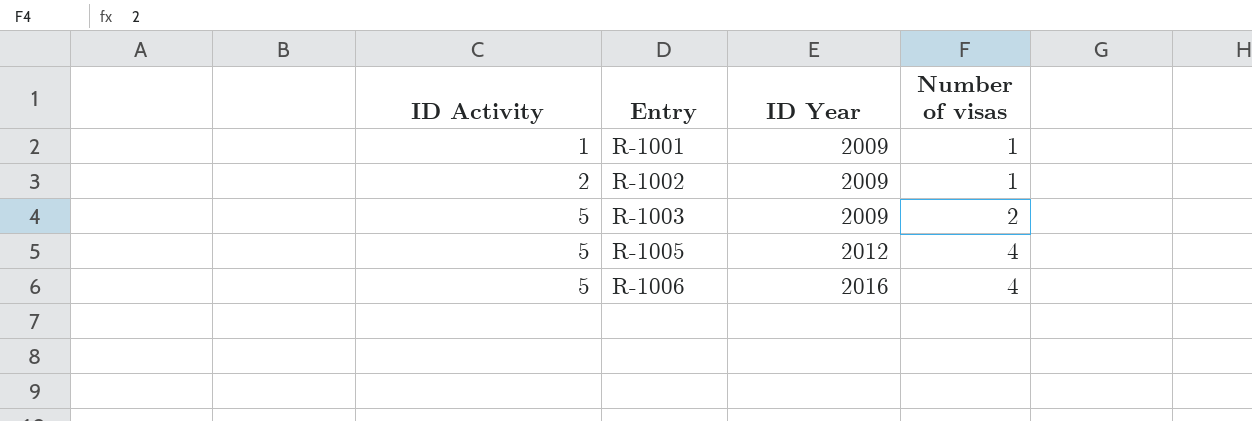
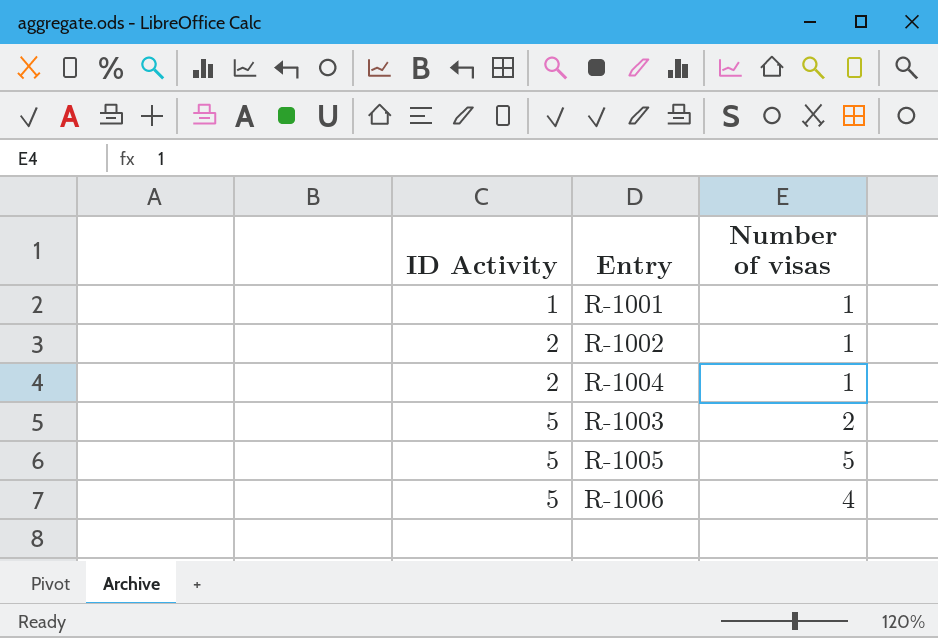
column ID Year | position: 3 -> none
row R-1004: none -> 2 | 1
R-1005 | Number of visas: 4 -> 5

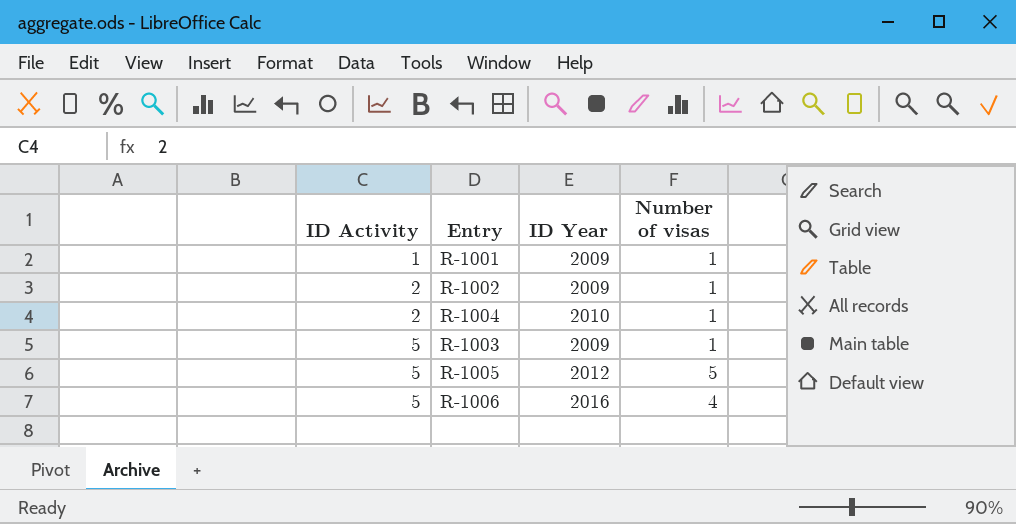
column ID Year | position: none -> 3
R-1003 | Number of visas: 2 -> 1

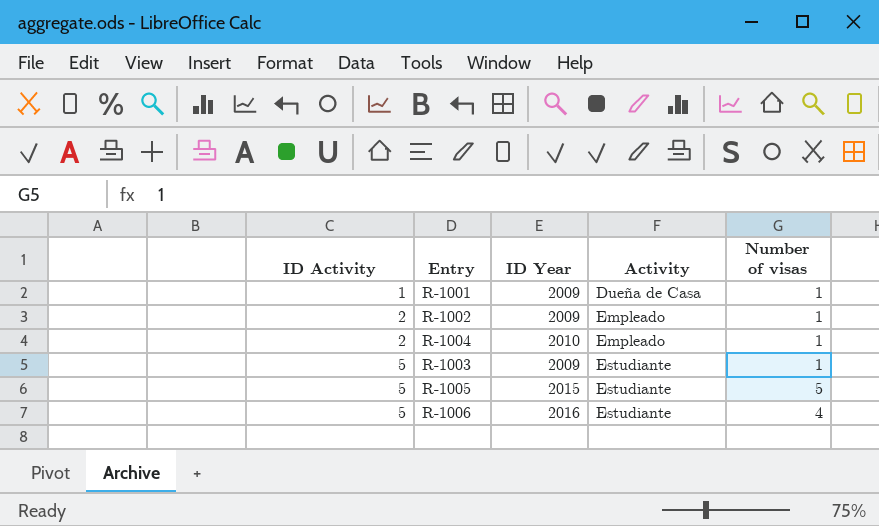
column Activity | position: none -> 4
R-1005 | ID Year: 2012 -> 2015

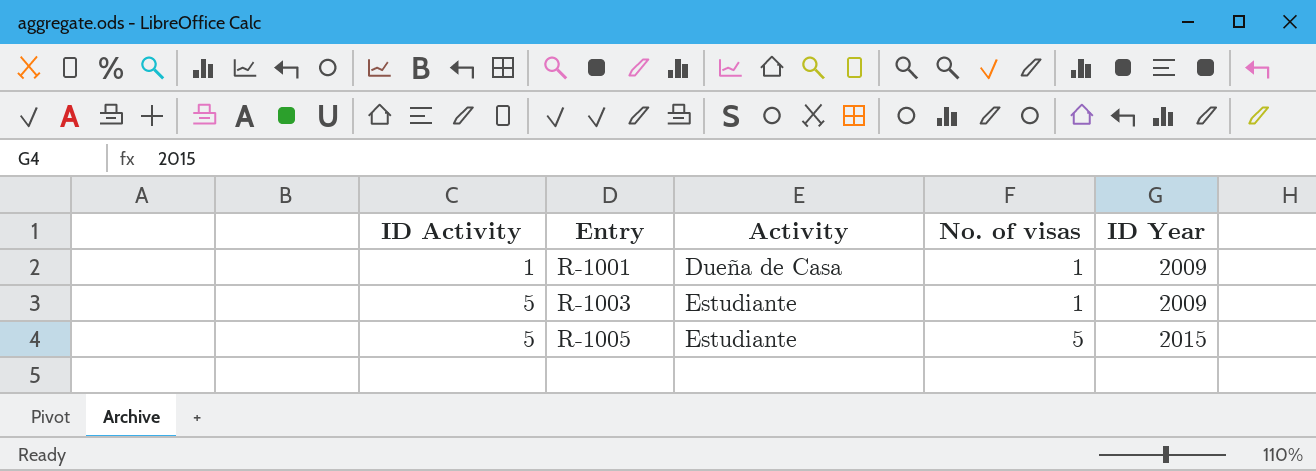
column name: Number of visas -> No. of visas
column ID Year | position: 3 -> 5
row R-1002: 2 | 2009 | Empleado | 1 -> none
row R-1004: 2 | 2010 | Empleado | 1 -> none
row R-1006: 5 | 2016 | Estudiante | 4 -> none

